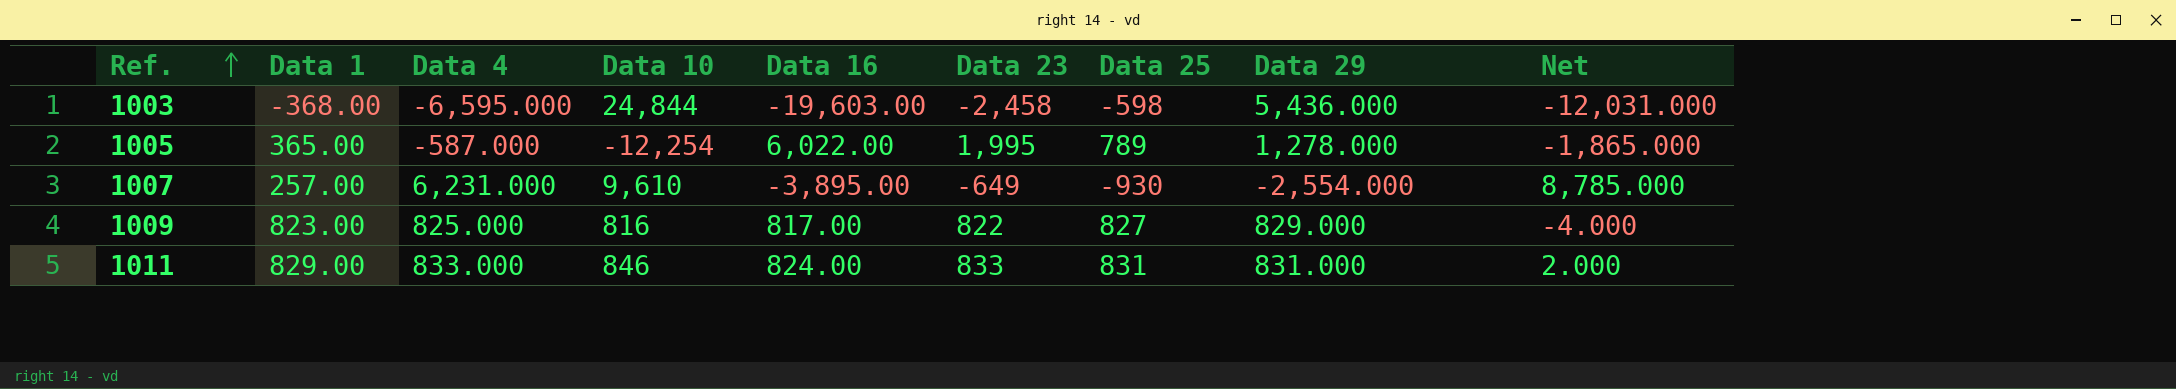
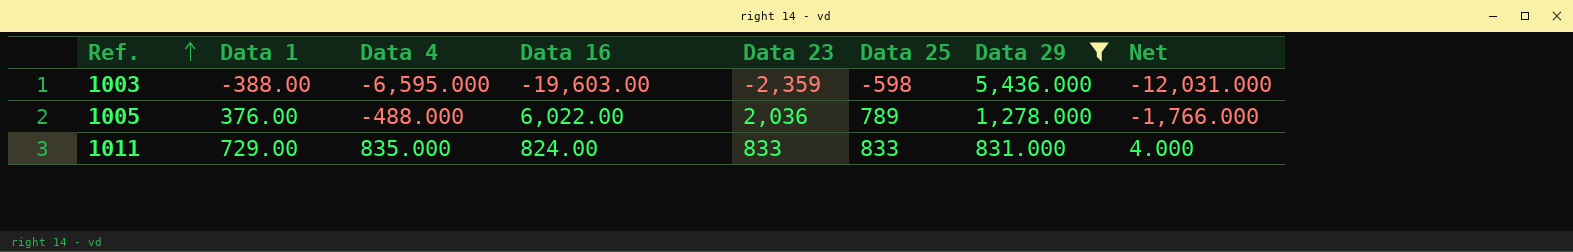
filter: none -> Data 29 >= 831.000
column Data 10 | position: 4 -> none
1003 | Data 1: -368.00 -> -388.00
1003 | Data 23: -2,458 -> -2,359
1005 | Data 1: 365.00 -> 376.00
1005 | Data 4: -587.000 -> -488.000
1005 | Data 23: 1,995 -> 2,036
1005 | Net: -1,865.000 -> -1,766.000
1011 | Data 1: 829.00 -> 729.00
1011 | Data 4: 833.000 -> 835.000
1011 | Data 25: 831 -> 833
1011 | Net: 2.000 -> 4.000

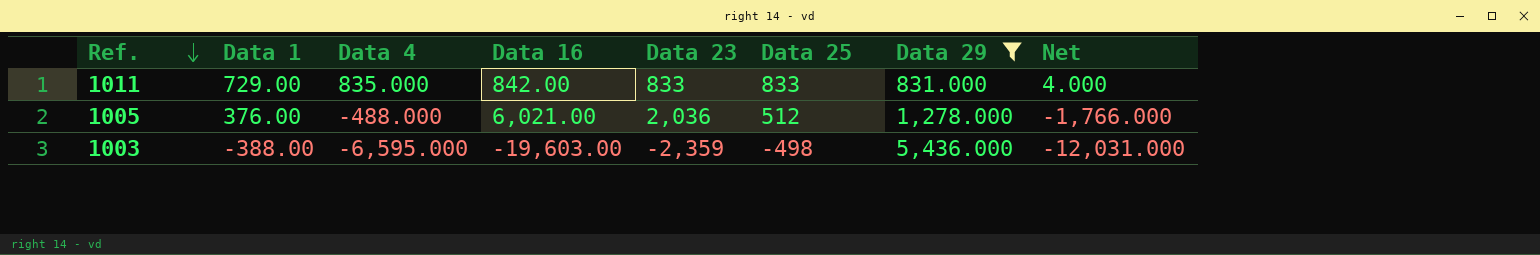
row order: Ref. ascending -> Ref. descending
1011 | Data 16: 824.00 -> 842.00
1005 | Data 16: 6,022.00 -> 6,021.00
1005 | Data 25: 789 -> 512
1003 | Data 25: -598 -> -498

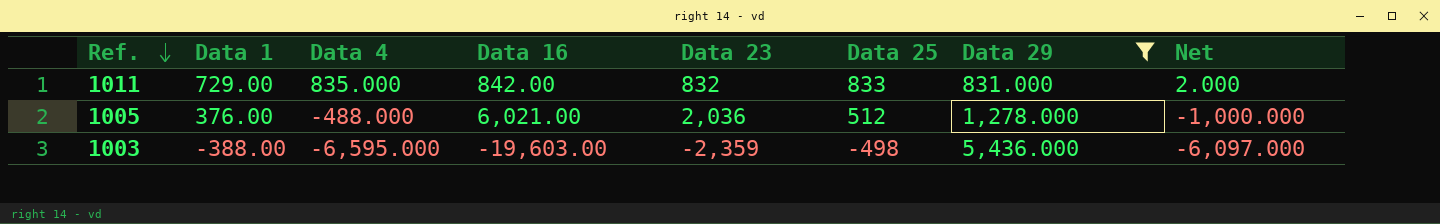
column Net | formula: [Data 4] - [Data 29] -> [Data 4] - [Data 25]
1011 | Data 23: 833 -> 832

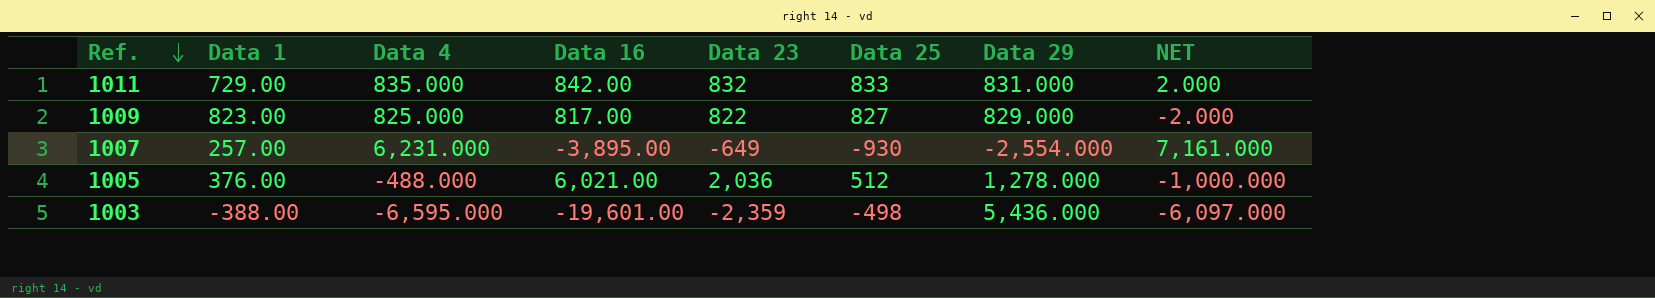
filter: Data 29 >= 831.000 -> none
column name: Net -> NET
1003 | Data 16: -19,603.00 -> -19,601.00

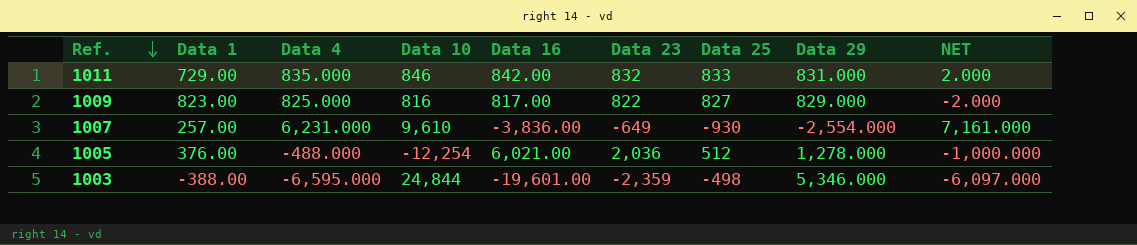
column Data 10 | position: none -> 4
1007 | Data 16: -3,895.00 -> -3,836.00
1003 | Data 29: 5,436.000 -> 5,346.000

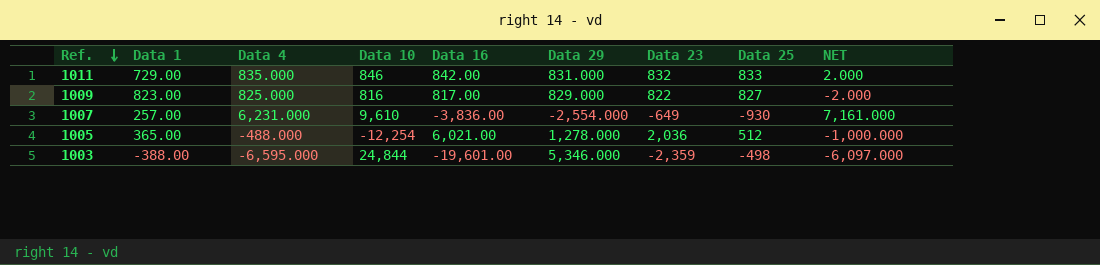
column Data 29 | position: 8 -> 6
1005 | Data 1: 376.00 -> 365.00

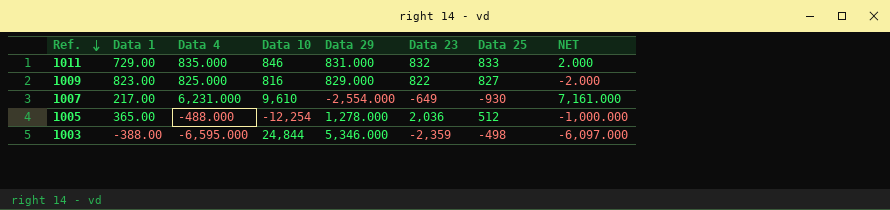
column Data 16 | position: 5 -> none
1007 | Data 1: 257.00 -> 217.00

